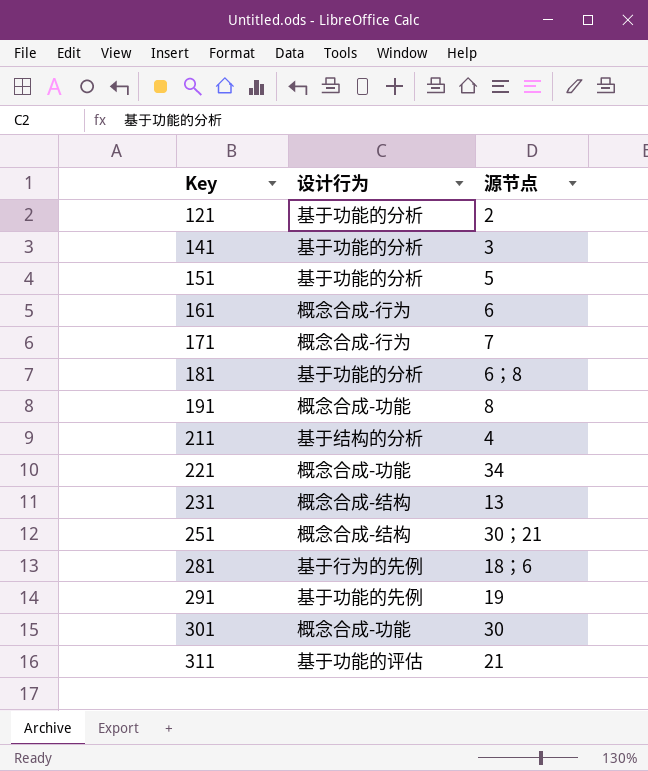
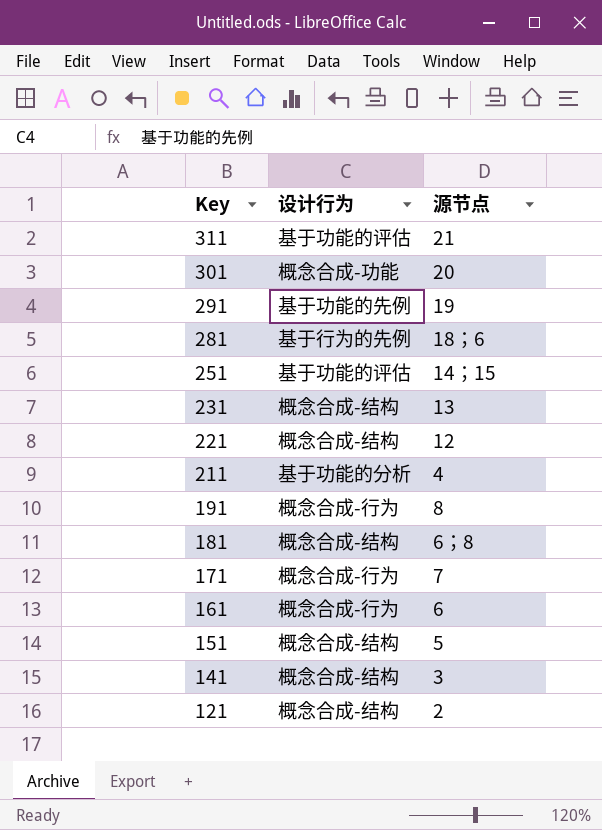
row order: Key ascending -> Key descending
301 | 源节点: 30 -> 20
251 | 设计行为: 概念合成-结构 -> 基于功能的评估
251 | 源节点: 30；21 -> 14；15
221 | 设计行为: 概念合成-功能 -> 概念合成-结构
221 | 源节点: 34 -> 12
211 | 设计行为: 基于结构的分析 -> 基于功能的分析
191 | 设计行为: 概念合成-功能 -> 概念合成-行为
181 | 设计行为: 基于功能的分析 -> 概念合成-结构
151 | 设计行为: 基于功能的分析 -> 概念合成-结构
141 | 设计行为: 基于功能的分析 -> 概念合成-结构
121 | 设计行为: 基于功能的分析 -> 概念合成-结构

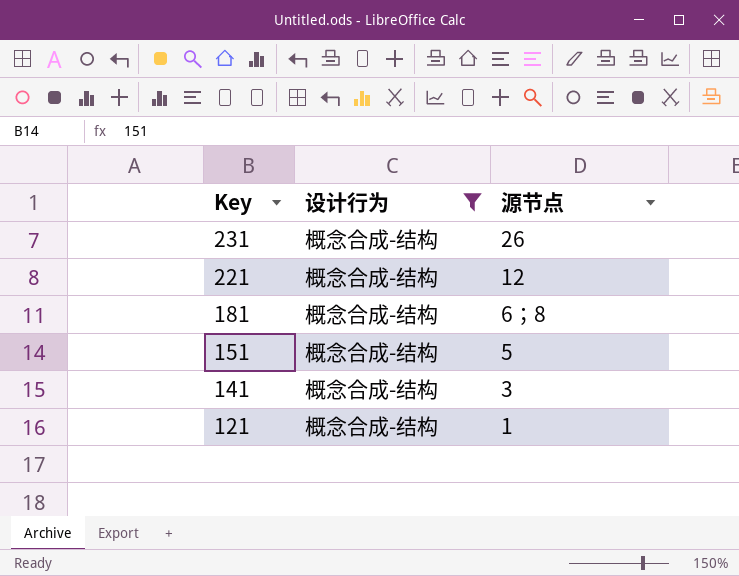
filter: none -> 设计行为 = 概念合成-结构
231 | 源节点: 13 -> 26
121 | 源节点: 2 -> 1

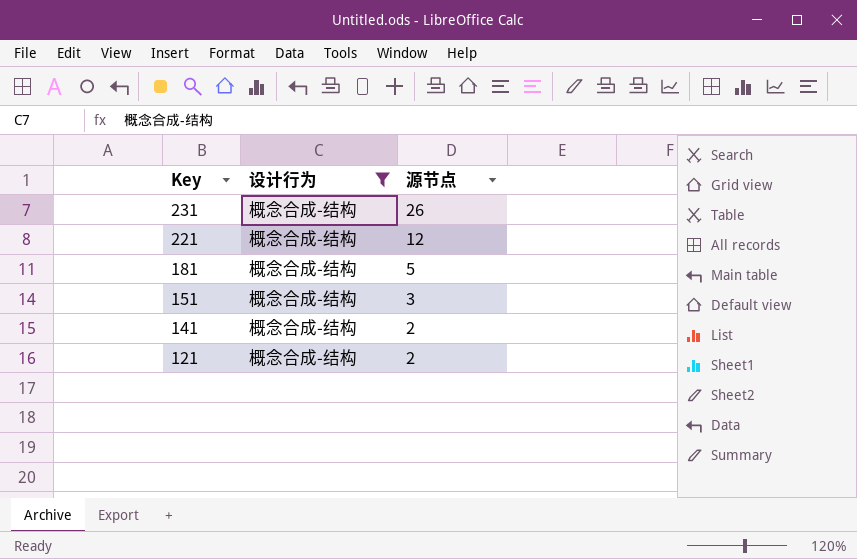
181 | 源节点: 6；8 -> 5
151 | 源节点: 5 -> 3
141 | 源节点: 3 -> 2
121 | 源节点: 1 -> 2

